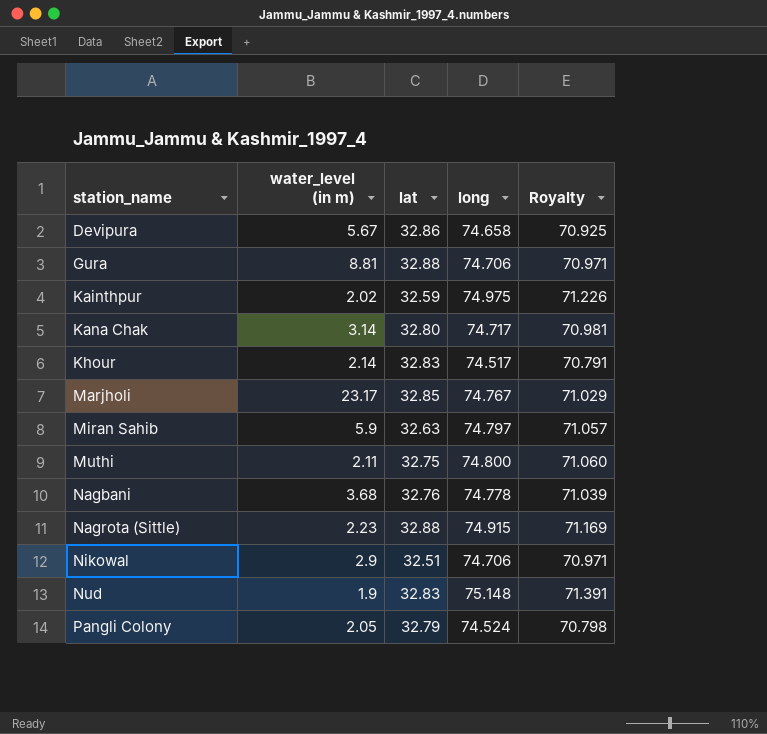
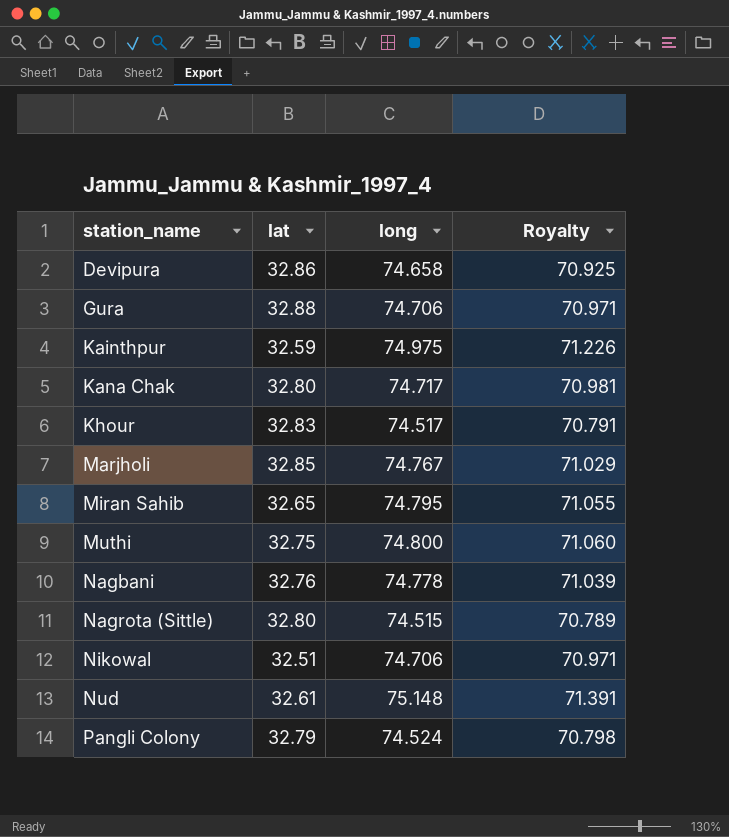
column water_level (in m) | position: 2 -> none
Miran Sahib | lat: 32.63 -> 32.65
Miran Sahib | long: 74.797 -> 74.795
Miran Sahib | Royalty: 71.057 -> 71.055
Nagrota (Sittle) | lat: 32.88 -> 32.80
Nagrota (Sittle) | long: 74.915 -> 74.515
Nagrota (Sittle) | Royalty: 71.169 -> 70.789
Nud | lat: 32.83 -> 32.61

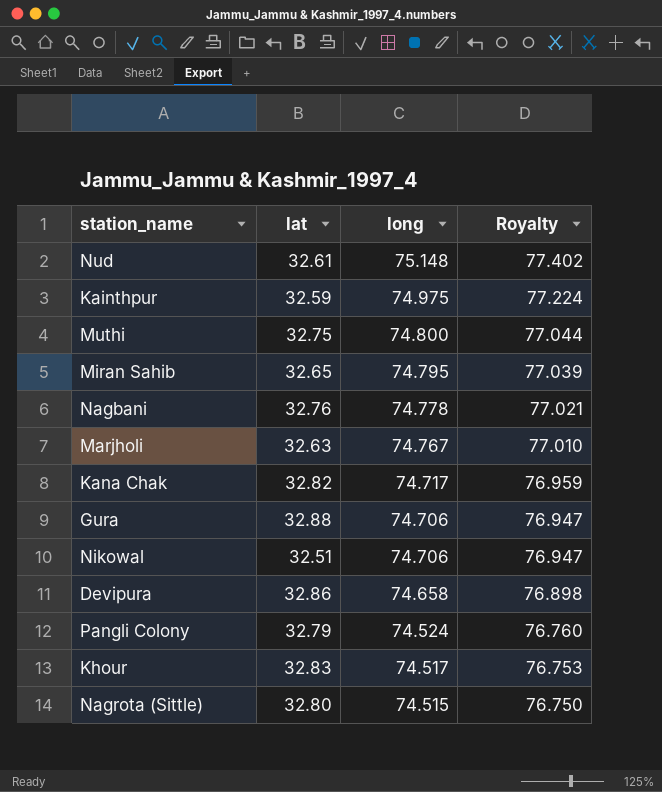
row order: station_name ascending -> long descending
column Royalty | formula: [long] * 0.95 -> [long] * 1.03
Marjholi | lat: 32.85 -> 32.63
Kana Chak | lat: 32.80 -> 32.82

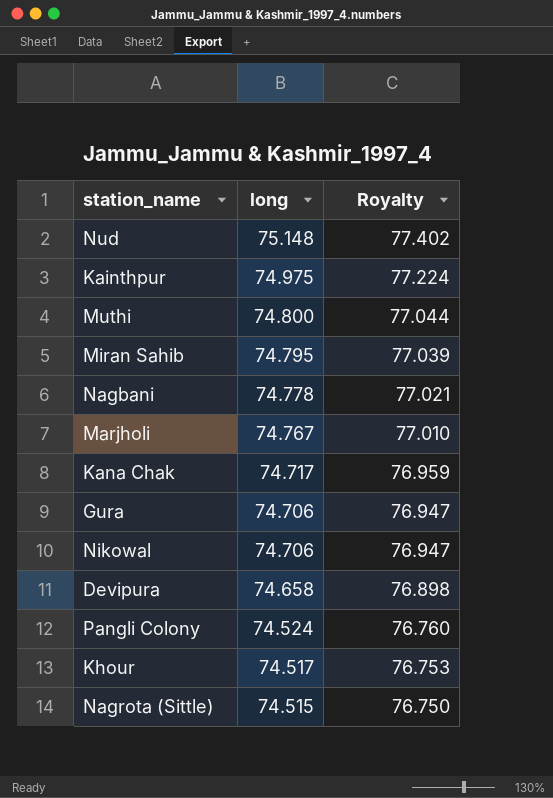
column lat | position: 2 -> none

